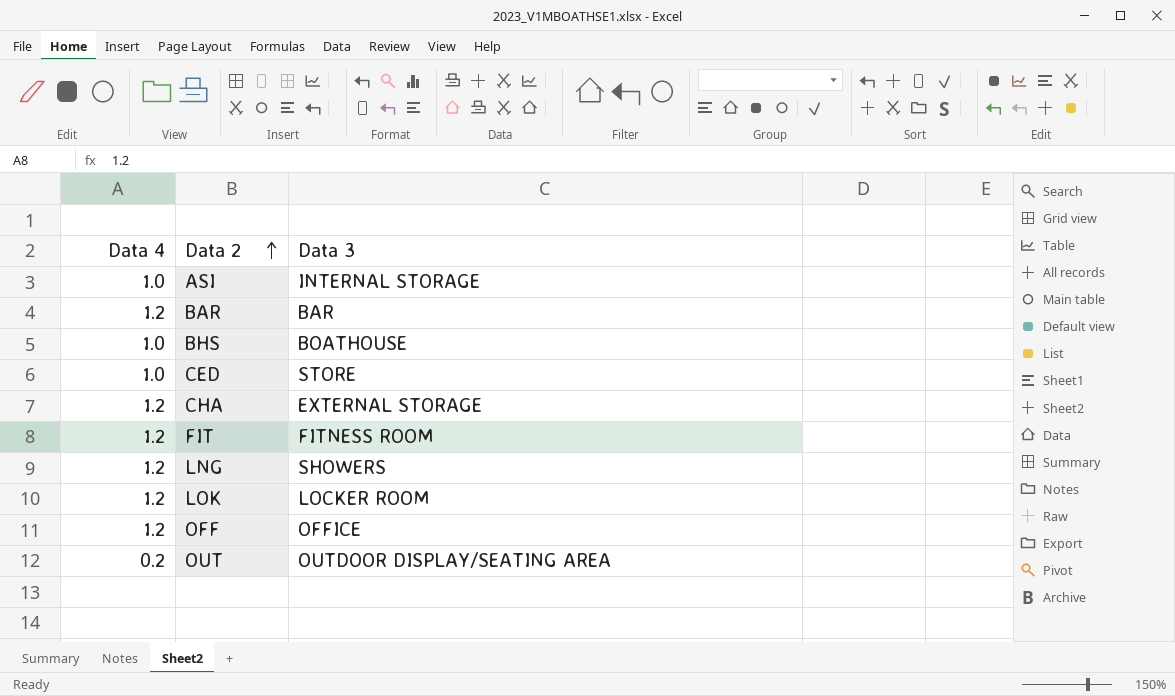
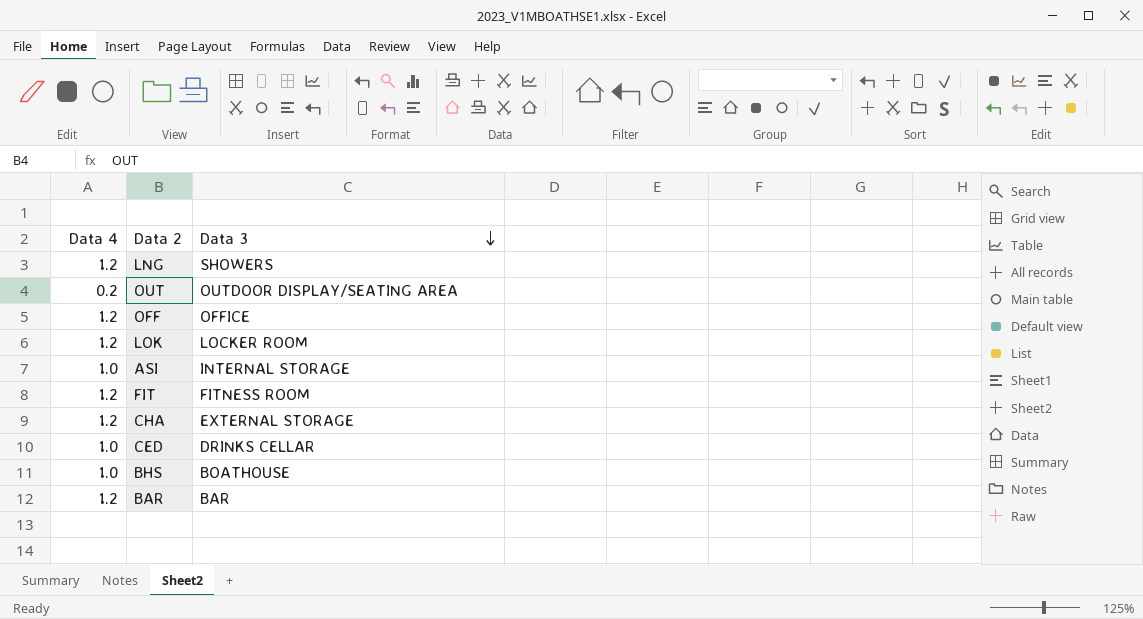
row order: Data 2 ascending -> Data 3 descending
CED | Data 3: STORE -> DRINKS CELLAR

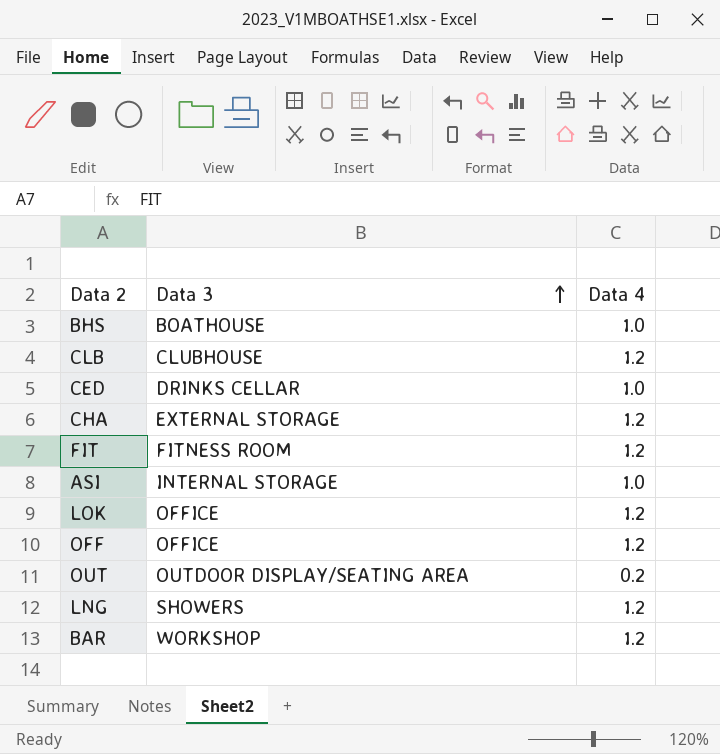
row order: Data 3 descending -> Data 3 ascending
column Data 4 | position: 1 -> 3
row CLB: none -> CLUBHOUSE | 1.2
LOK | Data 3: LOCKER ROOM -> OFFICE
BAR | Data 3: BAR -> WORKSHOP

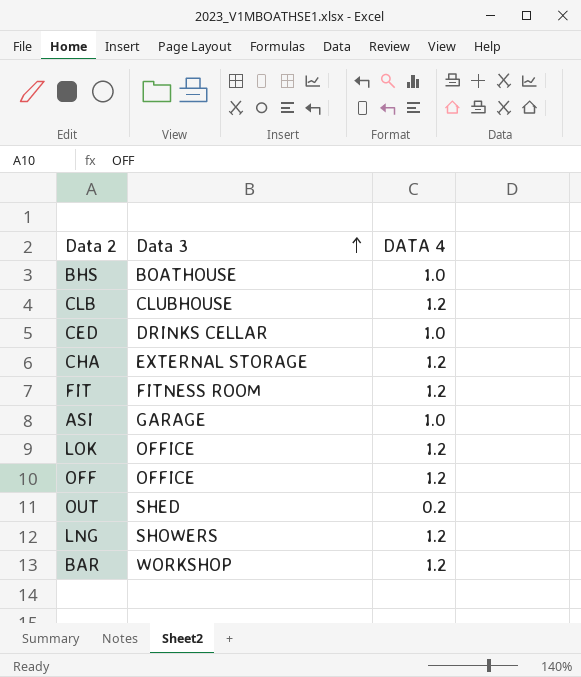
column name: Data 4 -> DATA 4
ASI | Data 3: INTERNAL STORAGE -> GARAGE
OUT | Data 3: OUTDOOR DISPLAY/SEATING AREA -> SHED

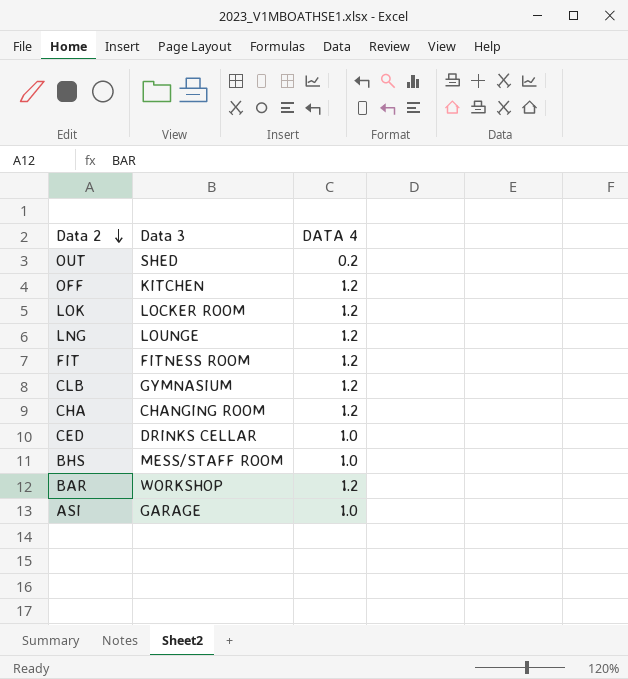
row order: Data 3 ascending -> Data 2 descending
OFF | Data 3: OFFICE -> KITCHEN
LOK | Data 3: OFFICE -> LOCKER ROOM
LNG | Data 3: SHOWERS -> LOUNGE
CLB | Data 3: CLUBHOUSE -> GYMNASIUM
CHA | Data 3: EXTERNAL STORAGE -> CHANGING ROOM
BHS | Data 3: BOATHOUSE -> MESS/STAFF ROOM

